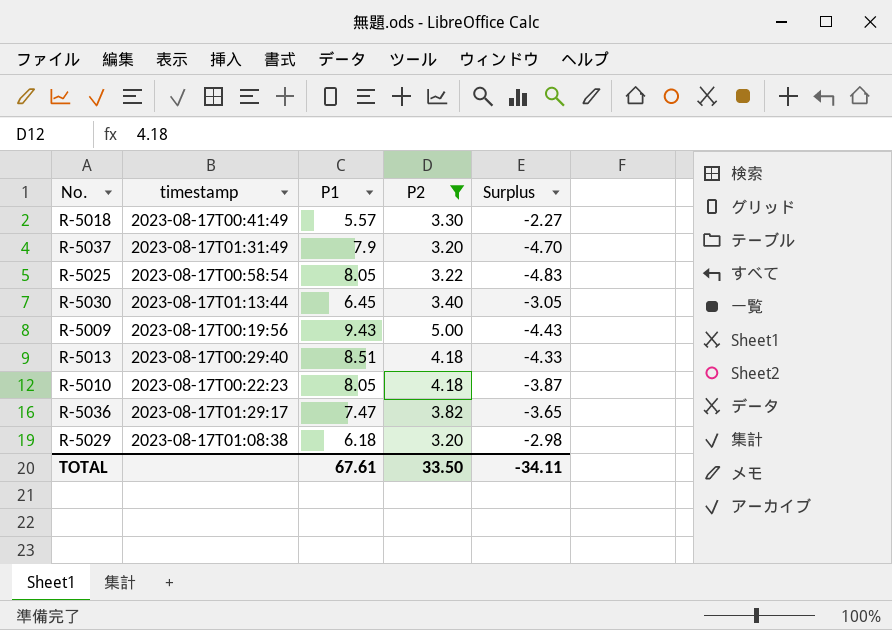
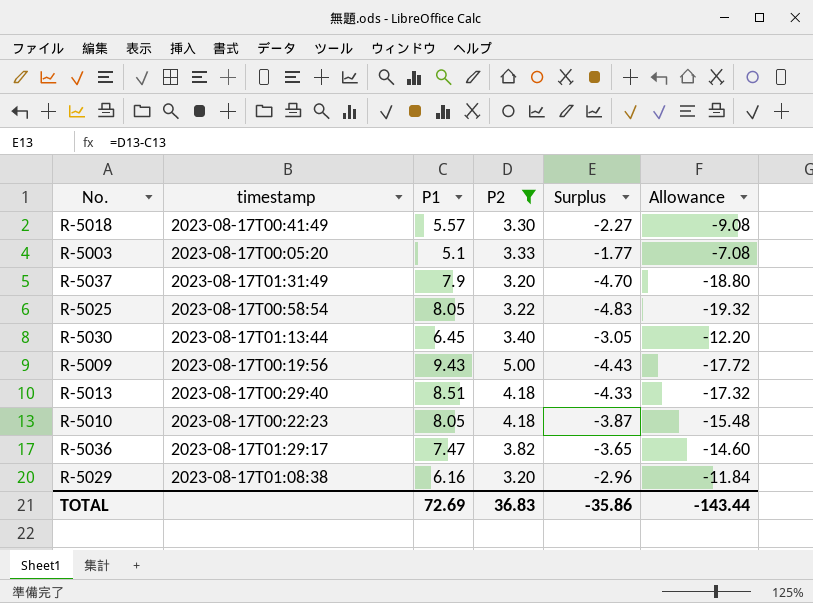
column Allowance | formula: none -> [Surplus] * 4
row R-5003: none -> 2023-08-17T00:05:20 | 5.1 | 3.33 | -1.77 | -7.08
R-5029 | P1: 6.18 -> 6.16
R-5029 | Surplus: -2.98 -> -2.96
TOTAL | P1: 67.61 -> 72.69
TOTAL | P2: 33.50 -> 36.83
TOTAL | Surplus: -34.11 -> -35.86

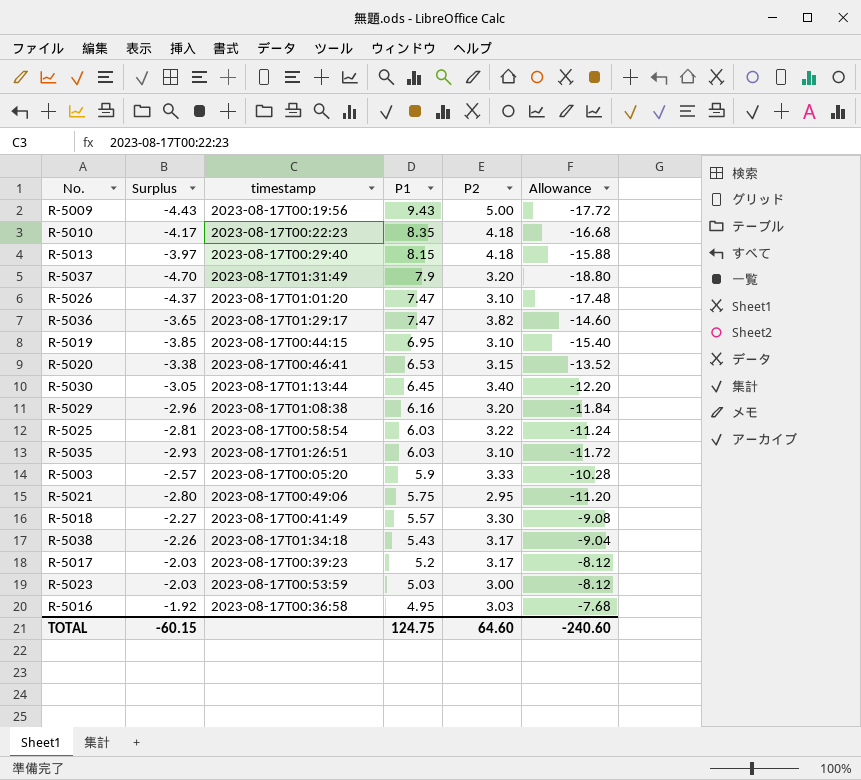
filter: P2 >= 3.20 -> none
row order: none -> P1 descending
column Surplus | position: 5 -> 2
R-5010 | Surplus: -3.87 -> -4.17
R-5010 | P1: 8.05 -> 8.35
R-5010 | Allowance: -15.48 -> -16.68
R-5013 | Surplus: -4.33 -> -3.97
R-5013 | P1: 8.51 -> 8.15
R-5013 | Allowance: -17.32 -> -15.88
R-5025 | Surplus: -4.83 -> -2.81
R-5025 | P1: 8.05 -> 6.03
R-5025 | Allowance: -19.32 -> -11.24
R-5003 | Surplus: -1.77 -> -2.57
R-5003 | P1: 5.1 -> 5.9
R-5003 | Allowance: -7.08 -> -10.28
TOTAL | Surplus: -35.86 -> -60.15
TOTAL | P1: 72.69 -> 124.75
TOTAL | P2: 36.83 -> 64.60
TOTAL | Allowance: -143.44 -> -240.60

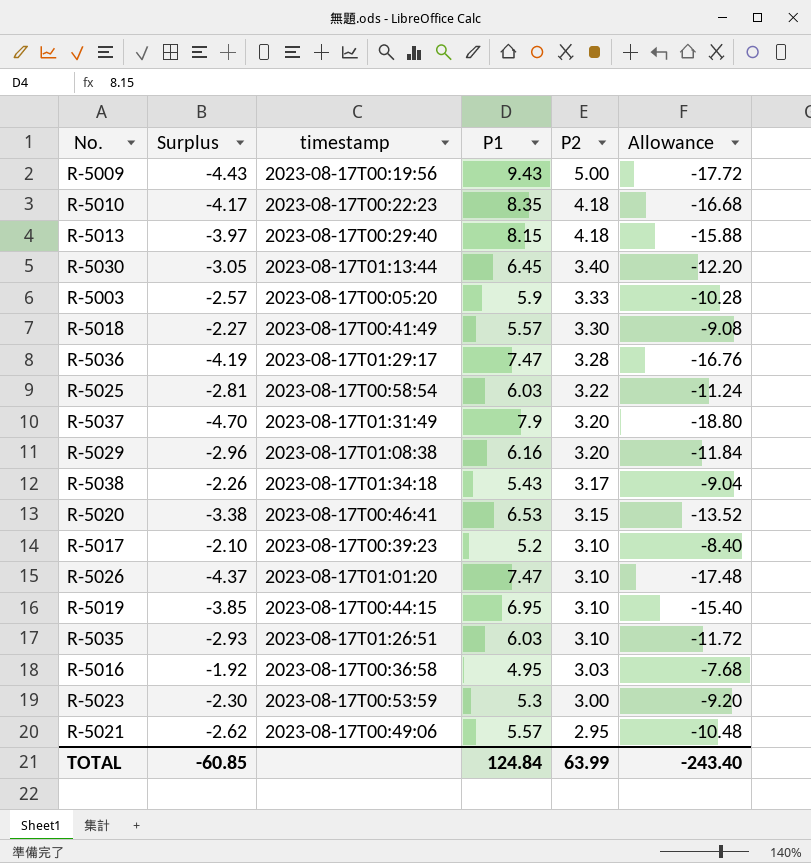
row order: P1 descending -> P2 descending
R-5036 | Surplus: -3.65 -> -4.19
R-5036 | P2: 3.82 -> 3.28
R-5036 | Allowance: -14.60 -> -16.76
R-5017 | Surplus: -2.03 -> -2.10
R-5017 | P2: 3.17 -> 3.10
R-5017 | Allowance: -8.12 -> -8.40
R-5023 | Surplus: -2.03 -> -2.30
R-5023 | P1: 5.03 -> 5.3
R-5023 | Allowance: -8.12 -> -9.20
R-5021 | Surplus: -2.80 -> -2.62
R-5021 | P1: 5.75 -> 5.57
R-5021 | Allowance: -11.20 -> -10.48
TOTAL | Surplus: -60.15 -> -60.85
TOTAL | P1: 124.75 -> 124.84
TOTAL | P2: 64.60 -> 63.99
TOTAL | Allowance: -240.60 -> -243.40

